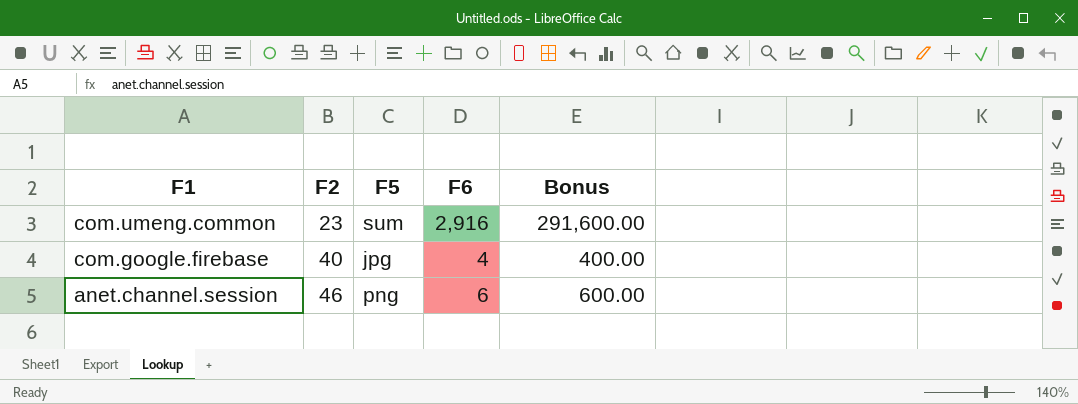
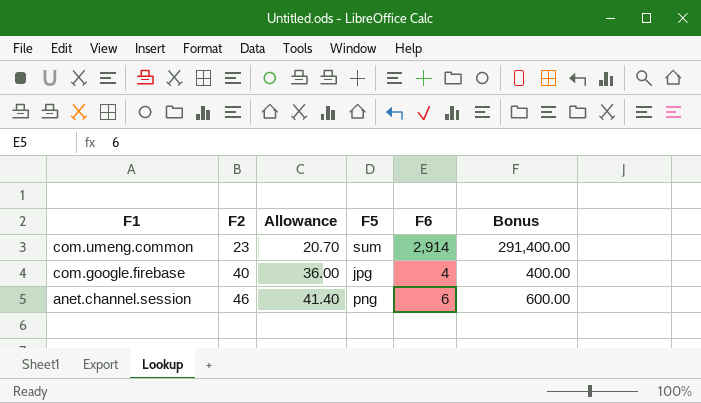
column Allowance | formula: none -> [F2] * 0.9
com.umeng.common | F6: 2,916 -> 2,914
com.umeng.common | Bonus: 291,600.00 -> 291,400.00

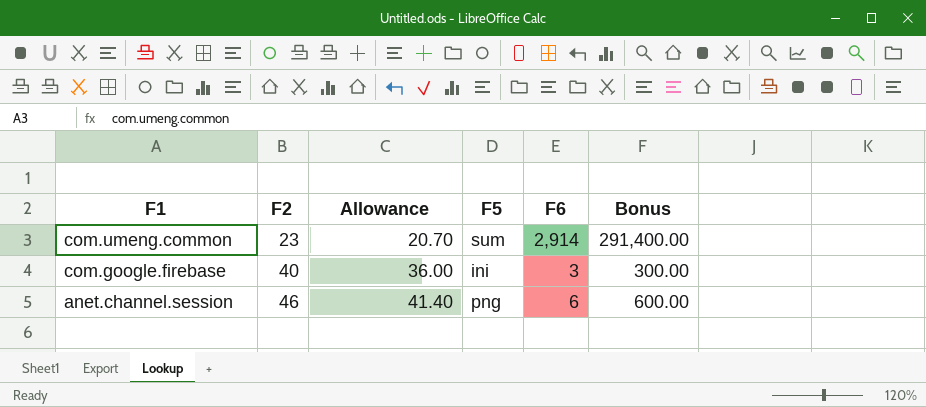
com.google.firebase | F5: jpg -> ini
com.google.firebase | F6: 4 -> 3
com.google.firebase | Bonus: 400.00 -> 300.00

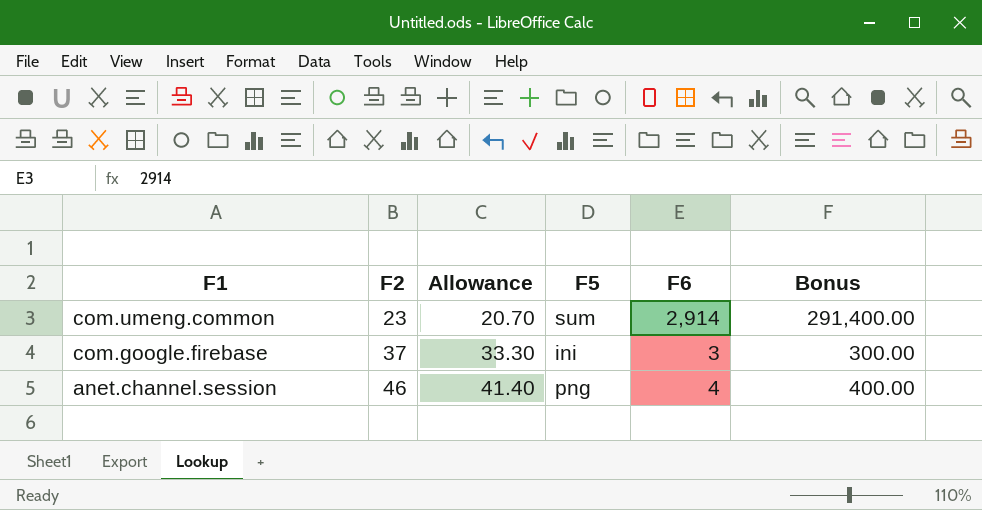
com.google.firebase | F2: 40 -> 37
com.google.firebase | Allowance: 36.00 -> 33.30
anet.channel.session | F6: 6 -> 4
anet.channel.session | Bonus: 600.00 -> 400.00

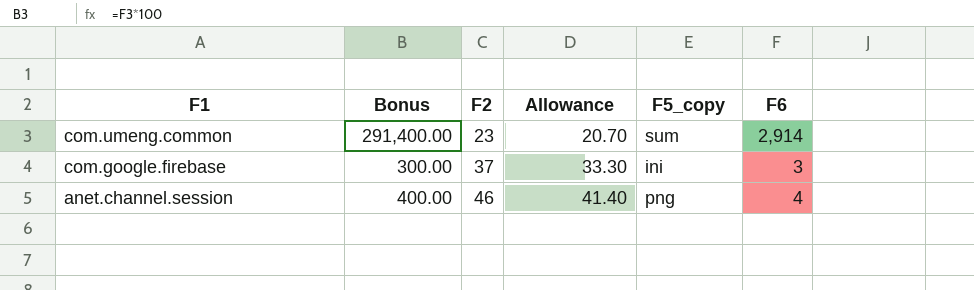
column Bonus | position: 6 -> 2
column name: F5 -> F5_copy

